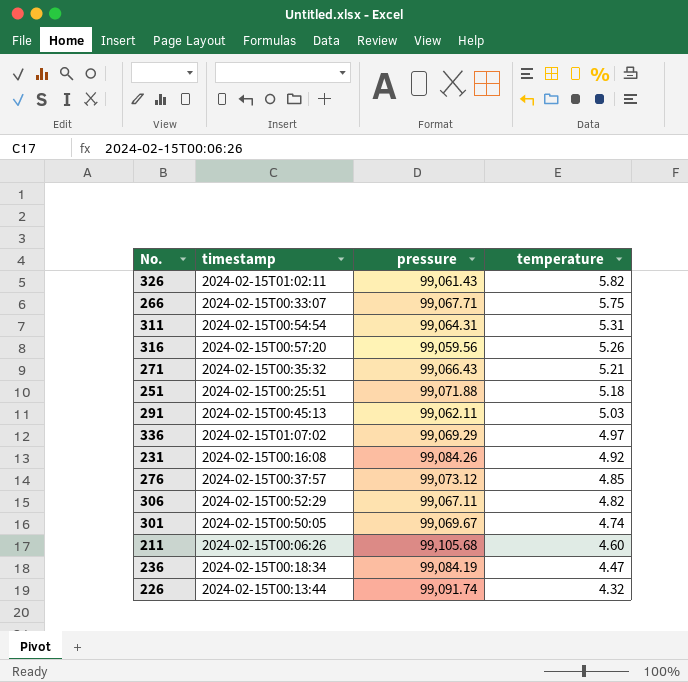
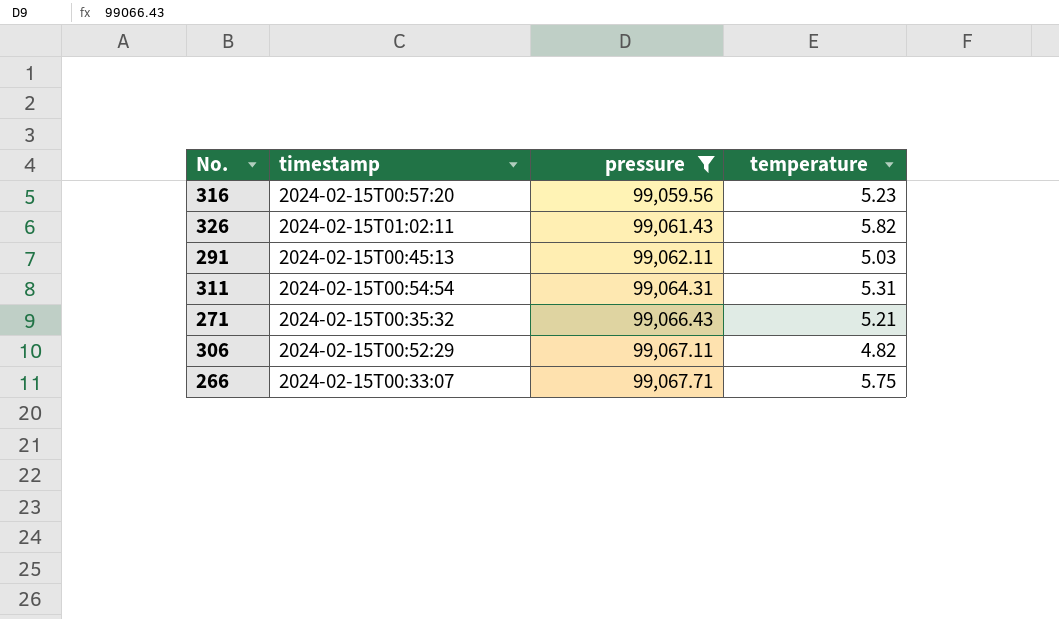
filter: none -> pressure <= 99,067.71
row order: temperature descending -> pressure ascending
316 | temperature: 5.26 -> 5.23

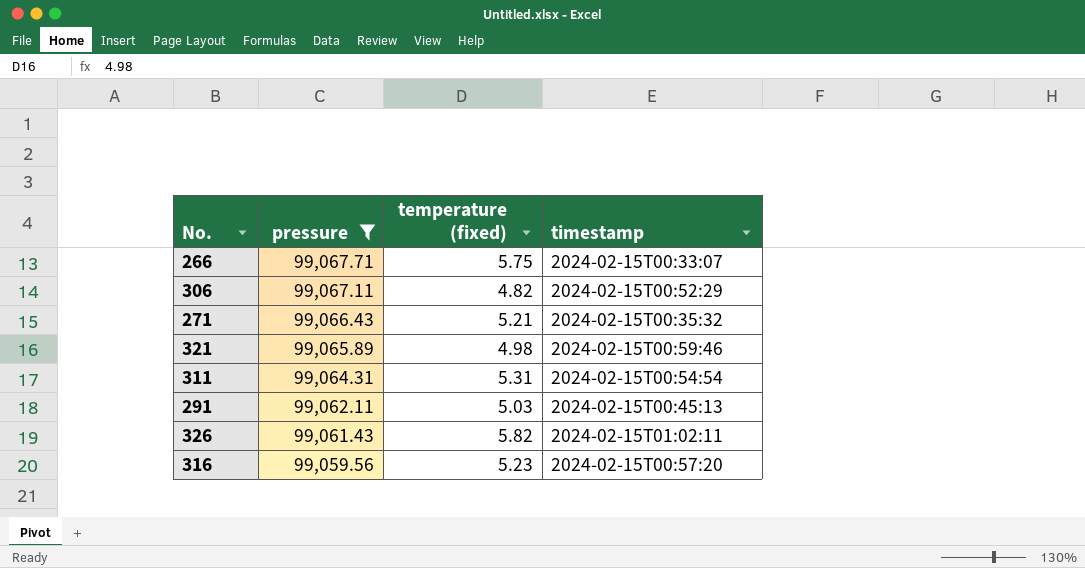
row order: pressure ascending -> pressure descending
column name: temperature -> temperature (fixed)
column timestamp | position: 2 -> 4
row 321: none -> 99,065.89 | 4.98 | 2024-02-15T00:59:46

